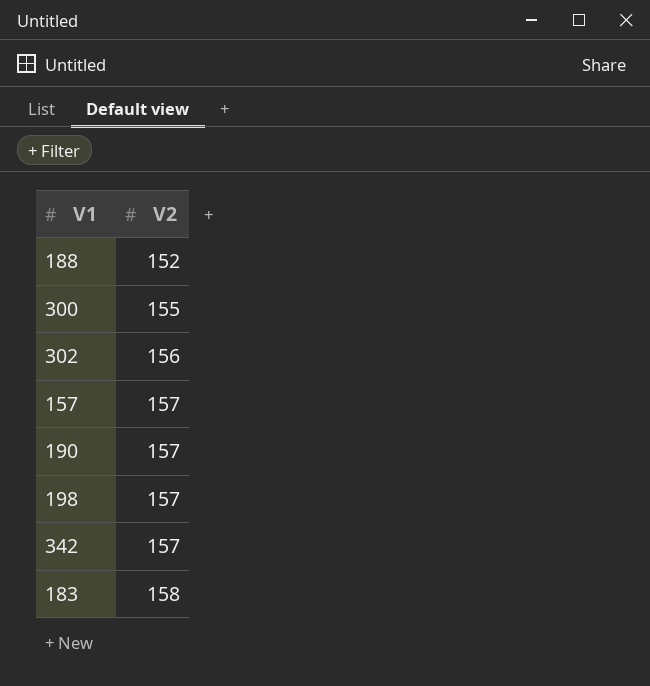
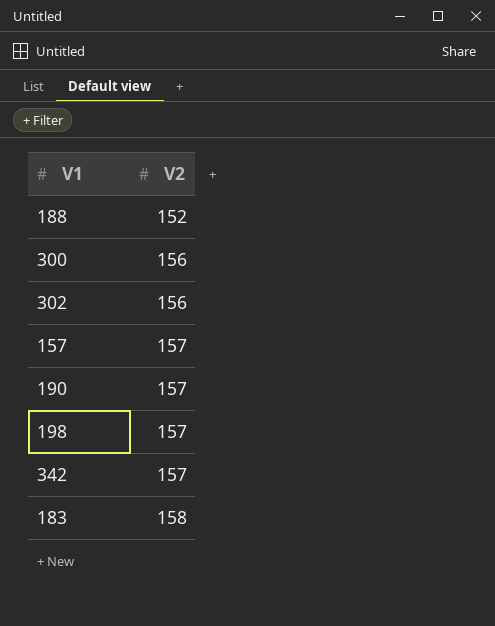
300 | V2: 155 -> 156

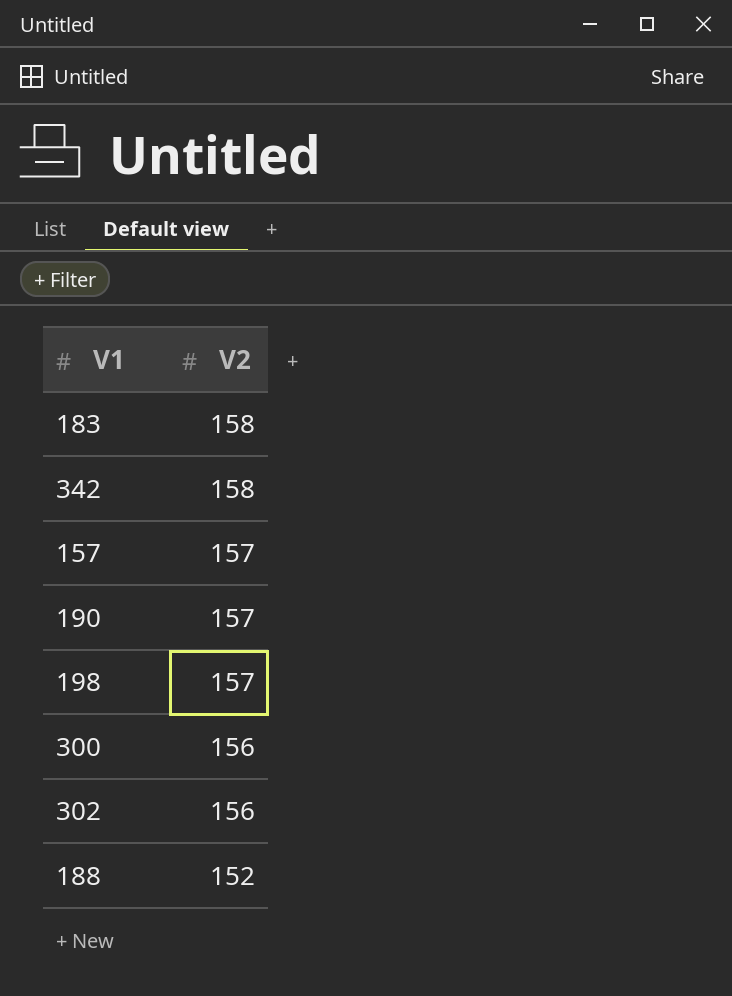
row order: V2 ascending -> V2 descending
342 | V2: 157 -> 158

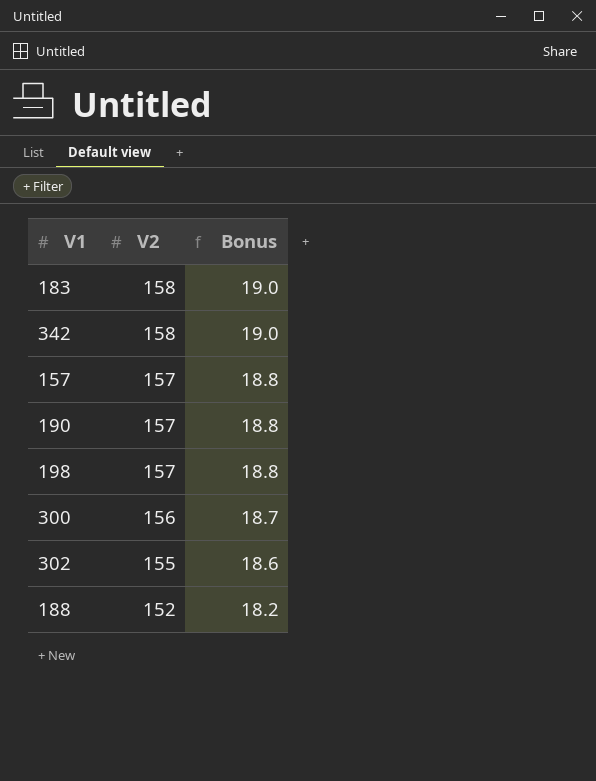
column Bonus | formula: none -> [V2] * 0.12
302 | V2: 156 -> 155

